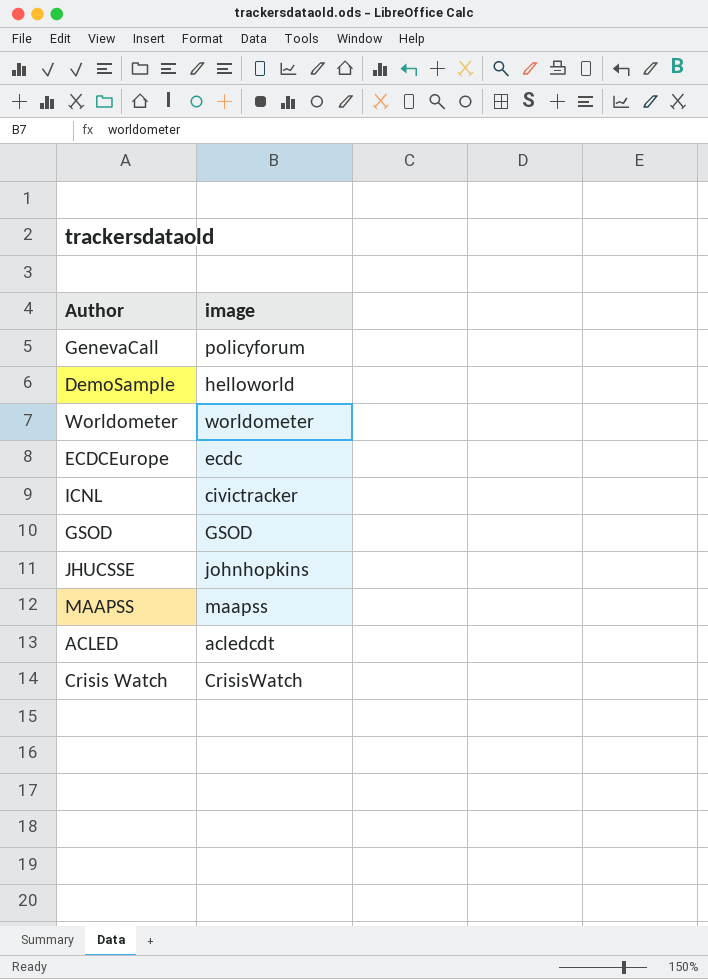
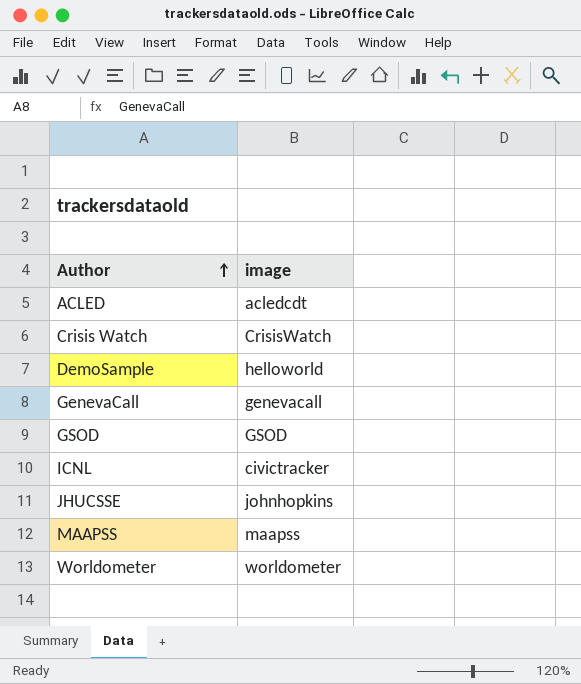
row order: none -> Author ascending
row ECDCEurope: ecdc -> none
GenevaCall | image: policyforum -> genevacall

